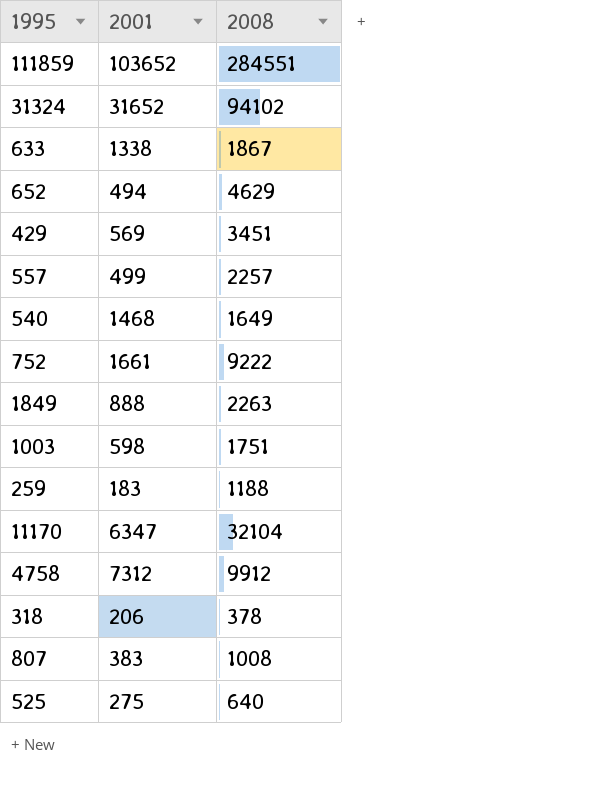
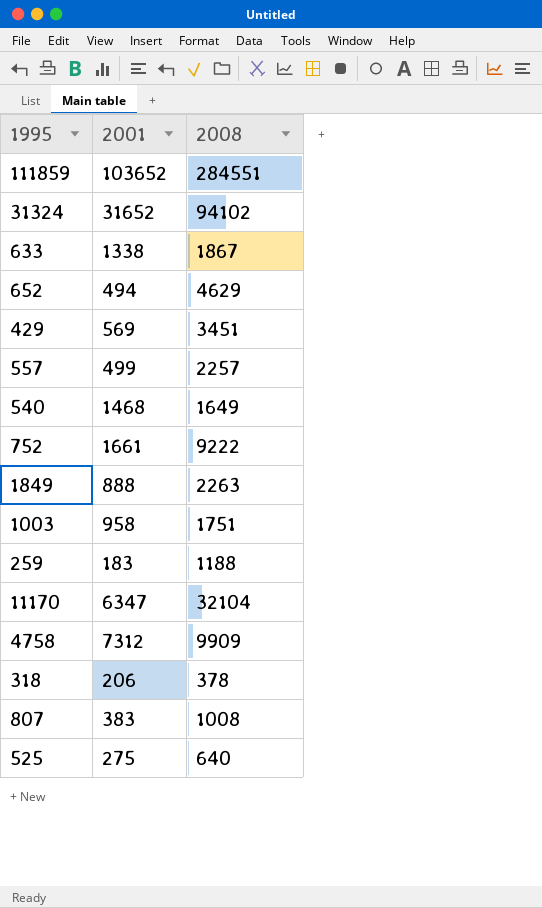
1003 | 2001: 598 -> 958
4758 | 2008: 9912 -> 9909

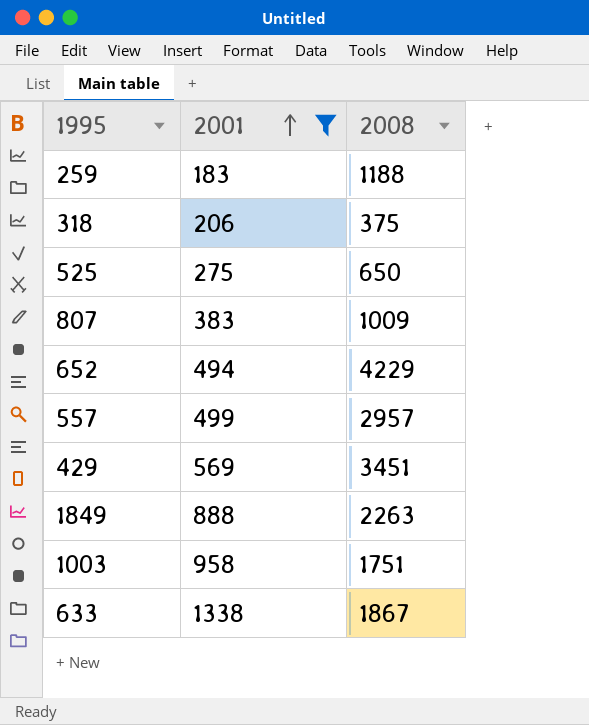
filter: none -> 2001 <= 1338
row order: none -> 2001 ascending
318 | 2008: 378 -> 375
525 | 2008: 640 -> 650
807 | 2008: 1008 -> 1009
652 | 2008: 4629 -> 4229
557 | 2008: 2257 -> 2957

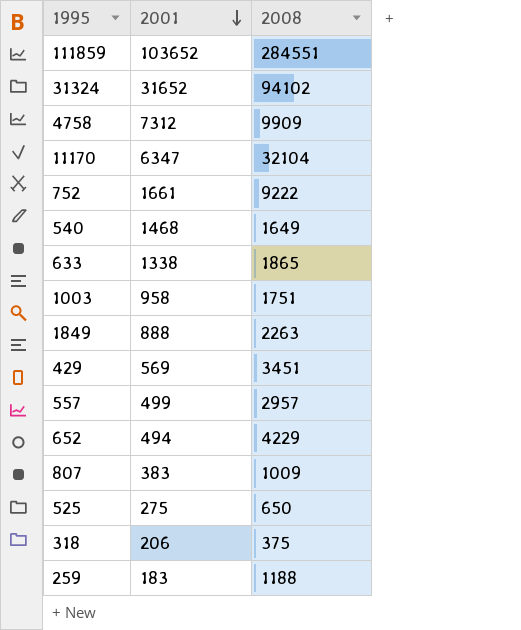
filter: 2001 <= 1338 -> none
row order: 2001 ascending -> 2001 descending
633 | 2008: 1867 -> 1865

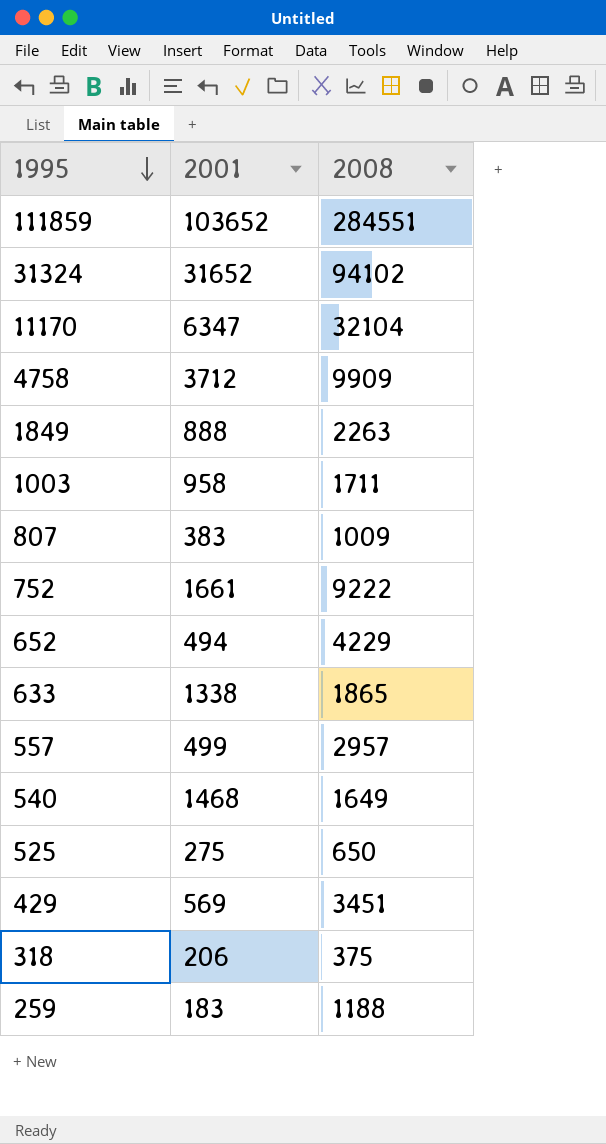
row order: 2001 descending -> 1995 descending
4758 | 2001: 7312 -> 3712
1003 | 2008: 1751 -> 1711

